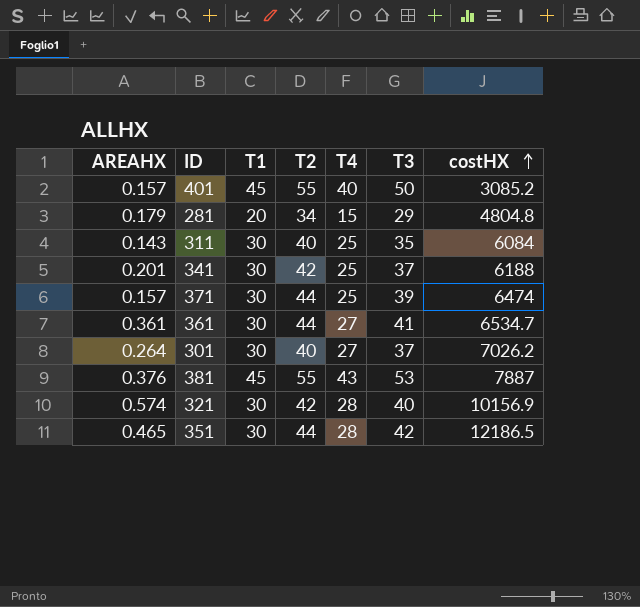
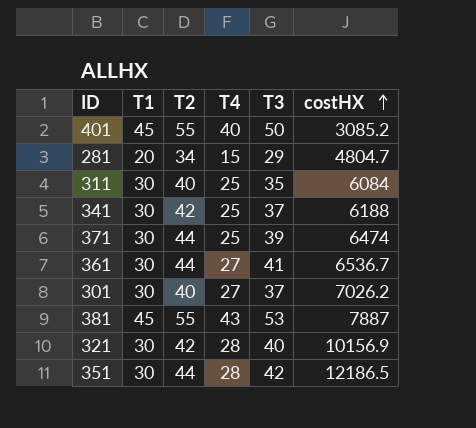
column AREAHX | position: 1 -> none
281 | costHX: 4804.8 -> 4804.7
361 | costHX: 6534.7 -> 6536.7

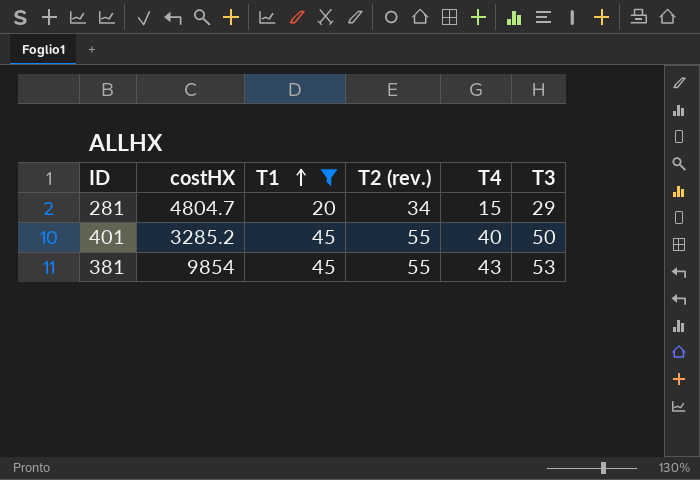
filter: none -> T1 != 30
row order: costHX ascending -> T1 ascending
column costHX | position: 6 -> 2
column name: T2 -> T2 (rev.)
401 | costHX: 3085.2 -> 3285.2
381 | costHX: 7887 -> 9854

